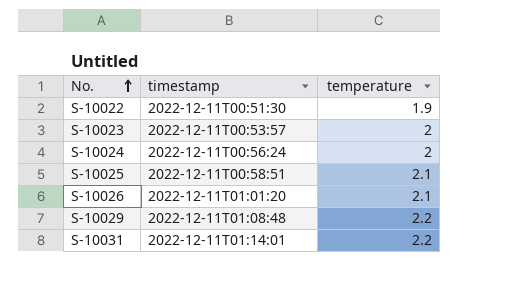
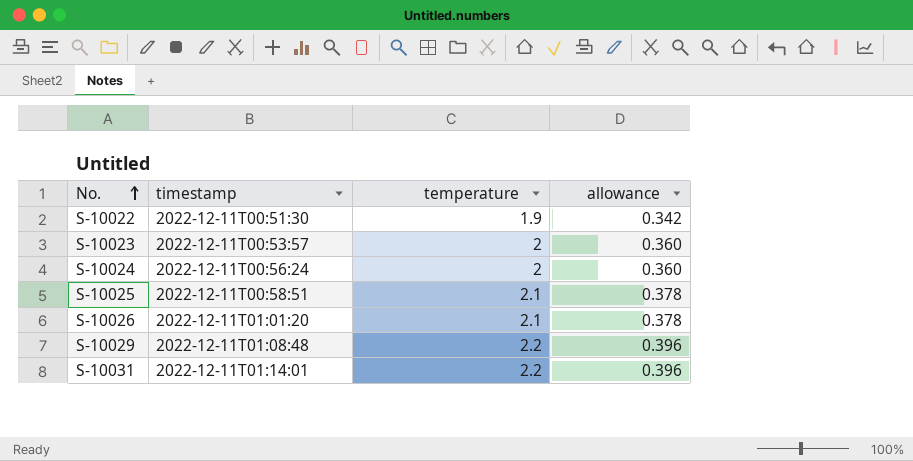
column allowance | formula: none -> [temperature] * 0.18

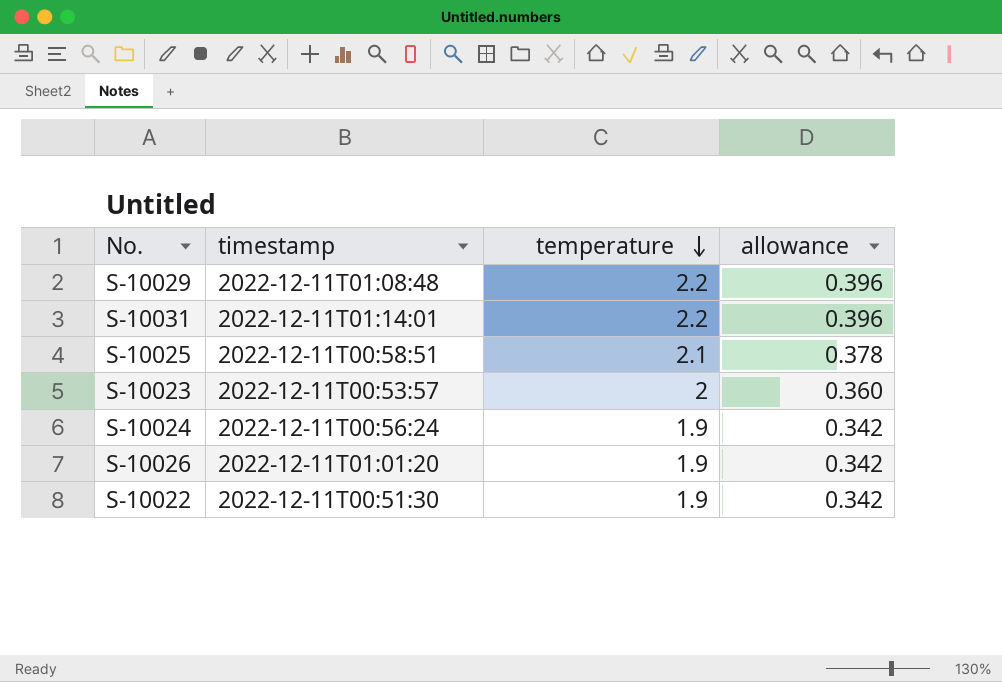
row order: No. ascending -> temperature descending
S-10024 | temperature: 2 -> 1.9
S-10024 | allowance: 0.360 -> 0.342
S-10026 | temperature: 2.1 -> 1.9
S-10026 | allowance: 0.378 -> 0.342

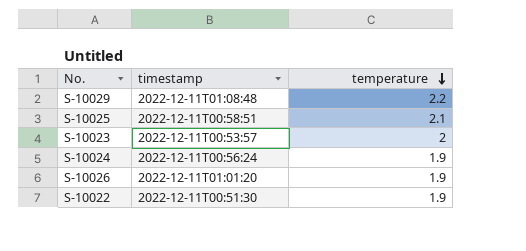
column allowance | formula: [temperature] * 0.18 -> none
row S-10031: 2022-12-11T01:14:01 | 2.2 | 0.396 -> none

